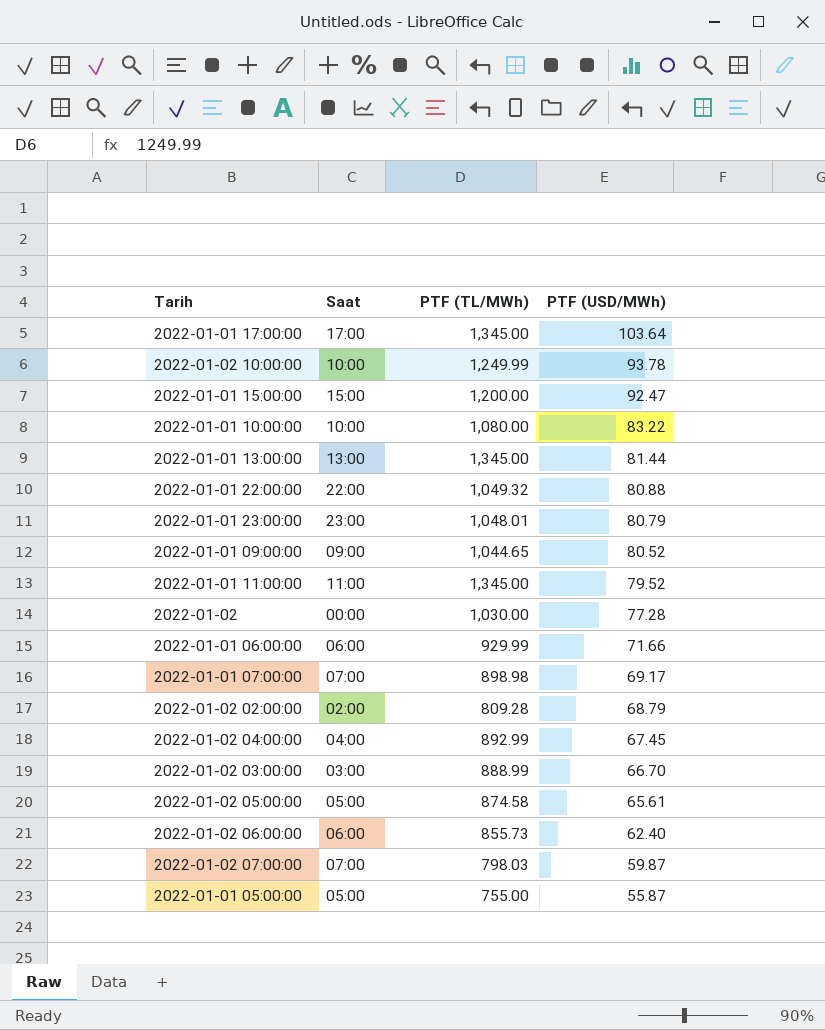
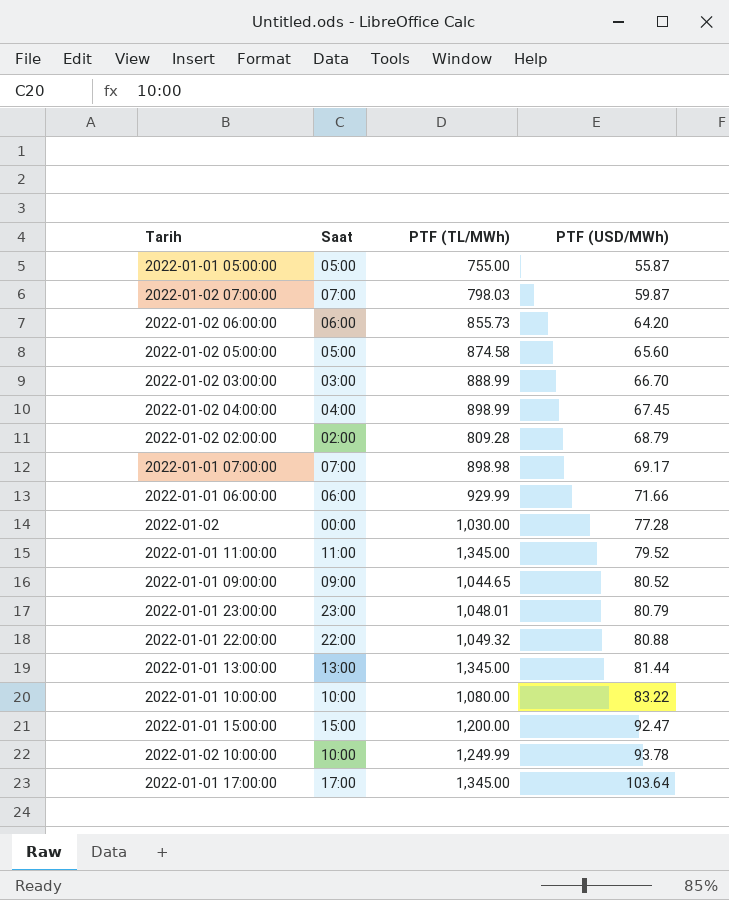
row order: PTF (USD/MWh) descending -> PTF (USD/MWh) ascending
2022-01-02 06:00:00 | PTF (USD/MWh): 62.40 -> 64.20
2022-01-02 05:00:00 | PTF (USD/MWh): 65.61 -> 65.60
2022-01-02 04:00:00 | PTF (TL/MWh): 892.99 -> 898.99

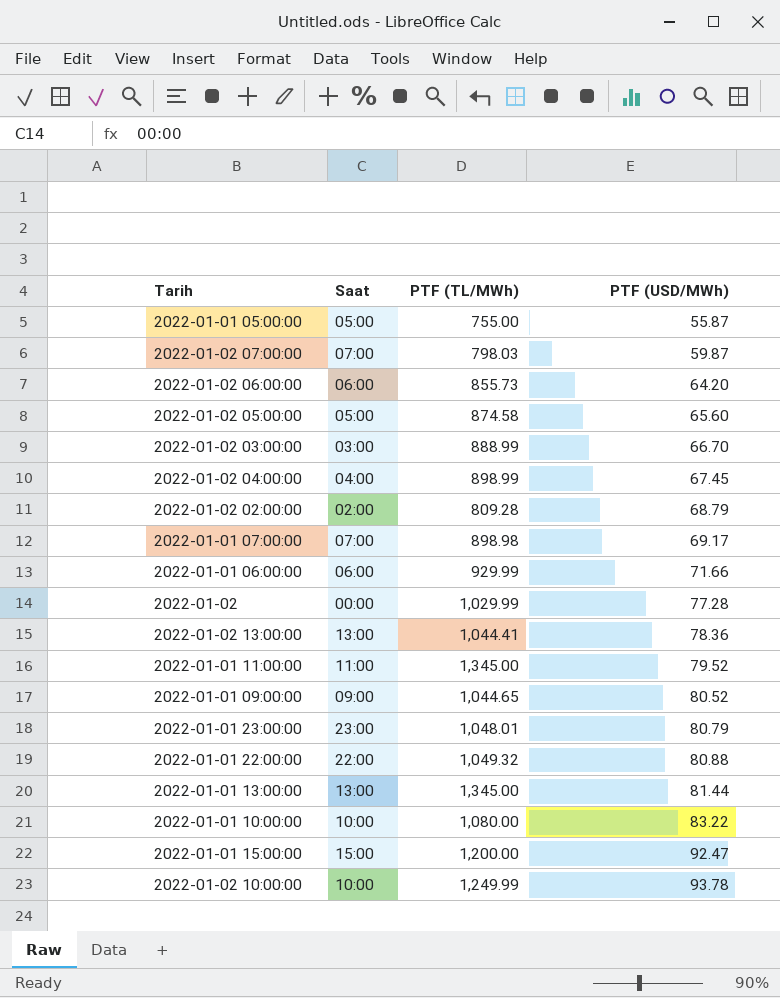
row 2022-01-01 17:00:00: 17:00 | 1,345.00 | 103.64 -> none
2022-01-02 | PTF (TL/MWh): 1,030.00 -> 1,029.99
row 2022-01-02 13:00:00: none -> 13:00 | 1,044.41 | 78.36

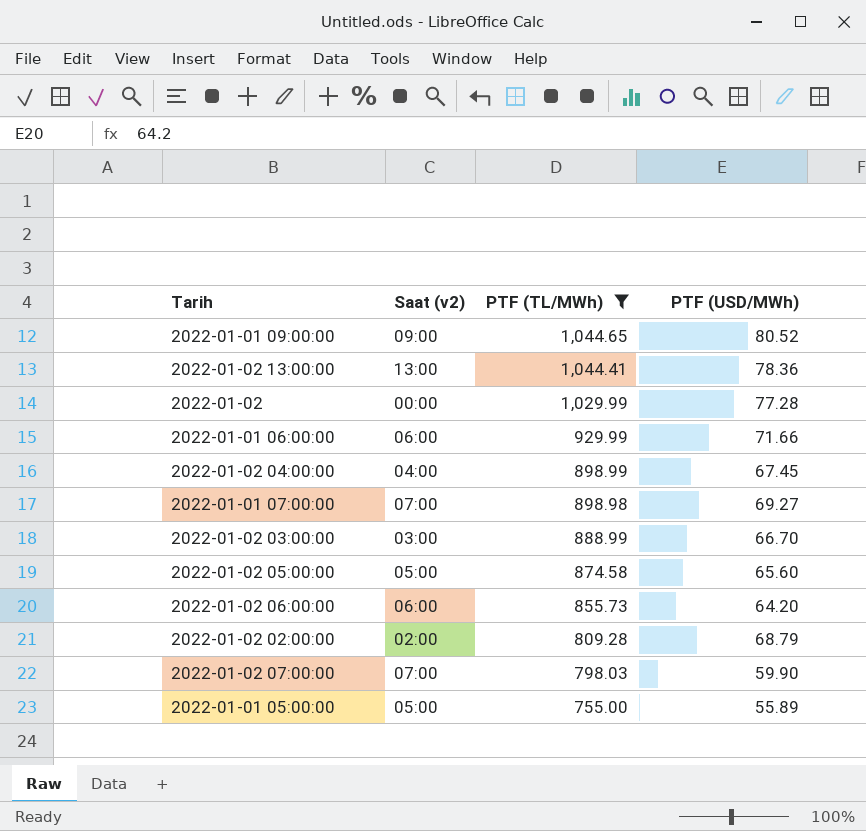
filter: none -> PTF (TL/MWh) <= 1,044.65
row order: PTF (USD/MWh) ascending -> PTF (TL/MWh) descending
column name: Saat -> Saat (v2)
2022-01-01 07:00:00 | PTF (USD/MWh): 69.17 -> 69.27
2022-01-02 07:00:00 | PTF (USD/MWh): 59.87 -> 59.90
2022-01-01 05:00:00 | PTF (USD/MWh): 55.87 -> 55.89

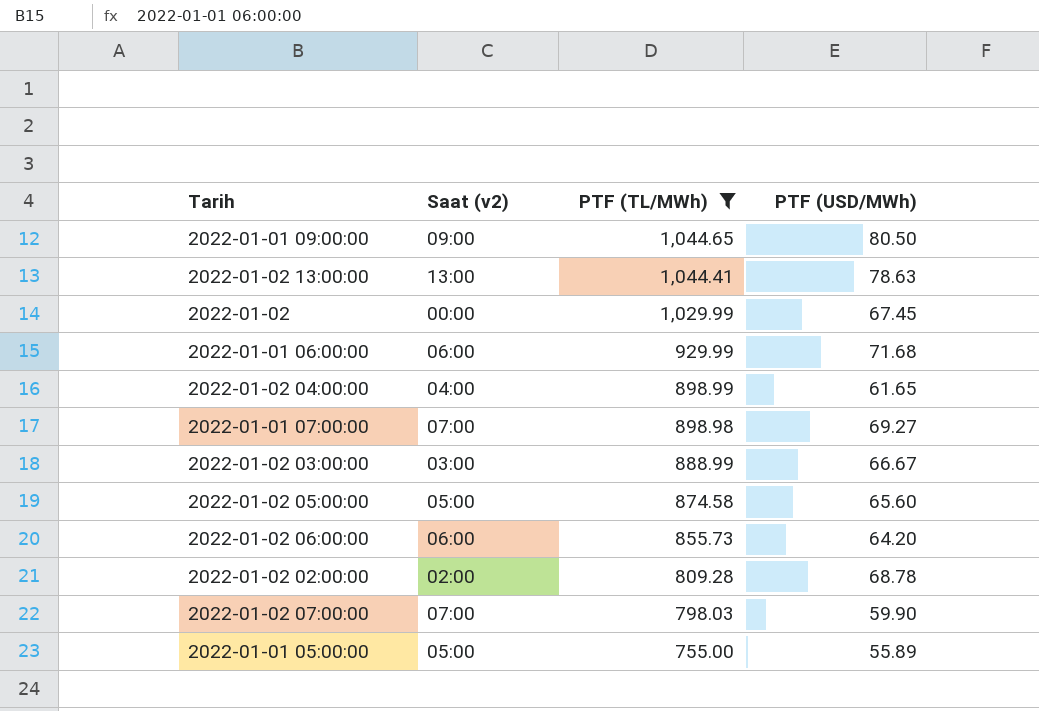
2022-01-01 09:00:00 | PTF (USD/MWh): 80.52 -> 80.50
2022-01-02 13:00:00 | PTF (USD/MWh): 78.36 -> 78.63
2022-01-02 | PTF (USD/MWh): 77.28 -> 67.45
2022-01-01 06:00:00 | PTF (USD/MWh): 71.66 -> 71.68
2022-01-02 04:00:00 | PTF (USD/MWh): 67.45 -> 61.65
2022-01-02 03:00:00 | PTF (USD/MWh): 66.70 -> 66.67
2022-01-02 02:00:00 | PTF (USD/MWh): 68.79 -> 68.78

